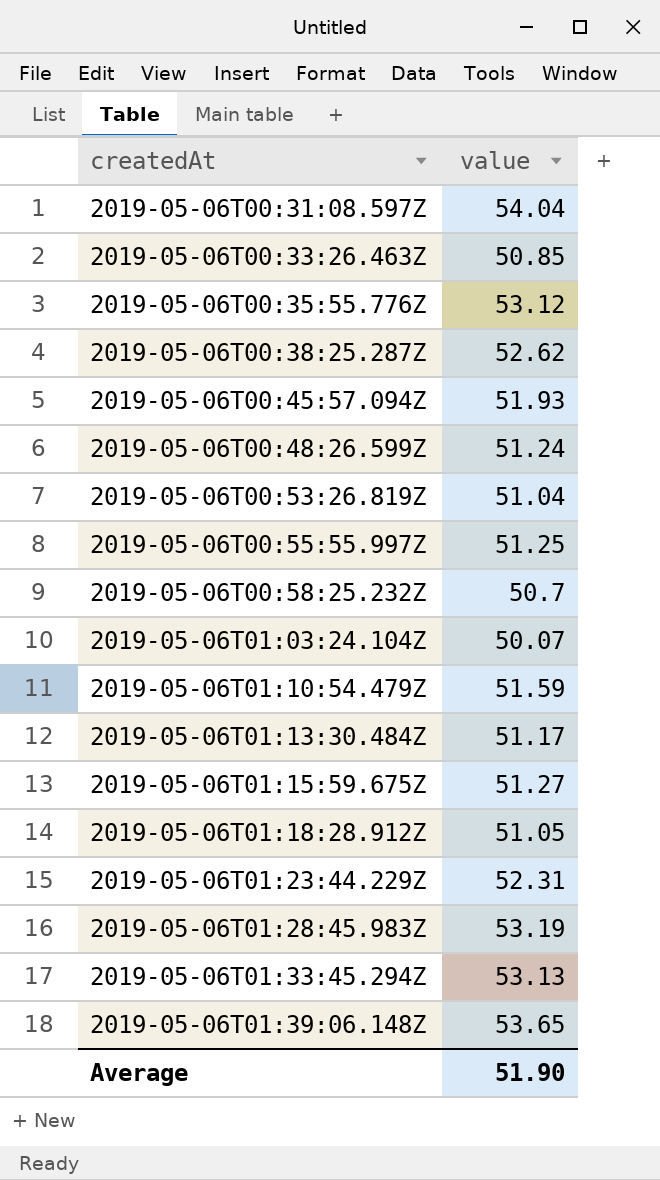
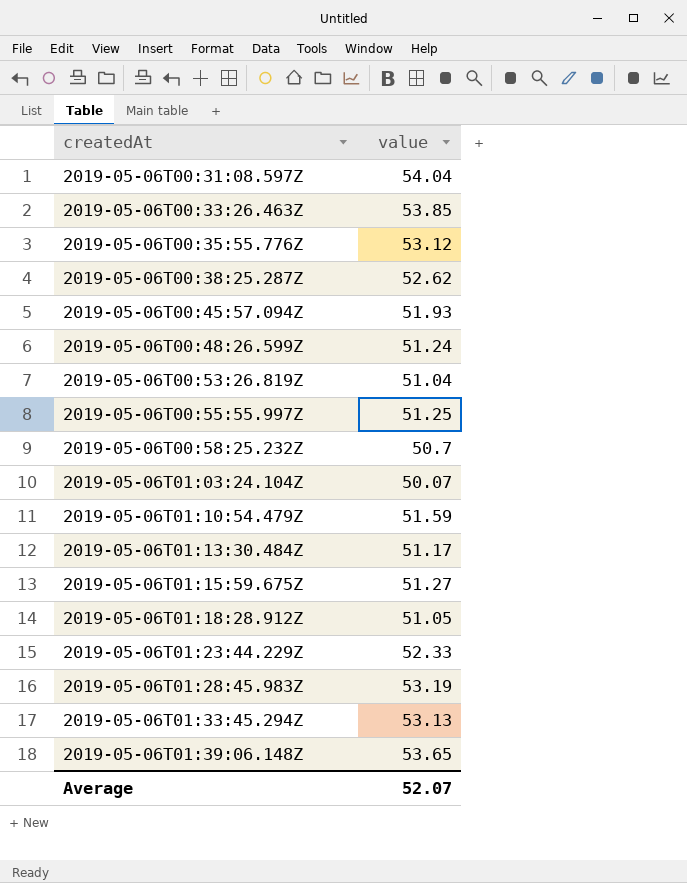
2019-05-06T00:33:26.463Z | value: 50.85 -> 53.85
2019-05-06T01:23:44.229Z | value: 52.31 -> 52.33
Average | value: 51.90 -> 52.07

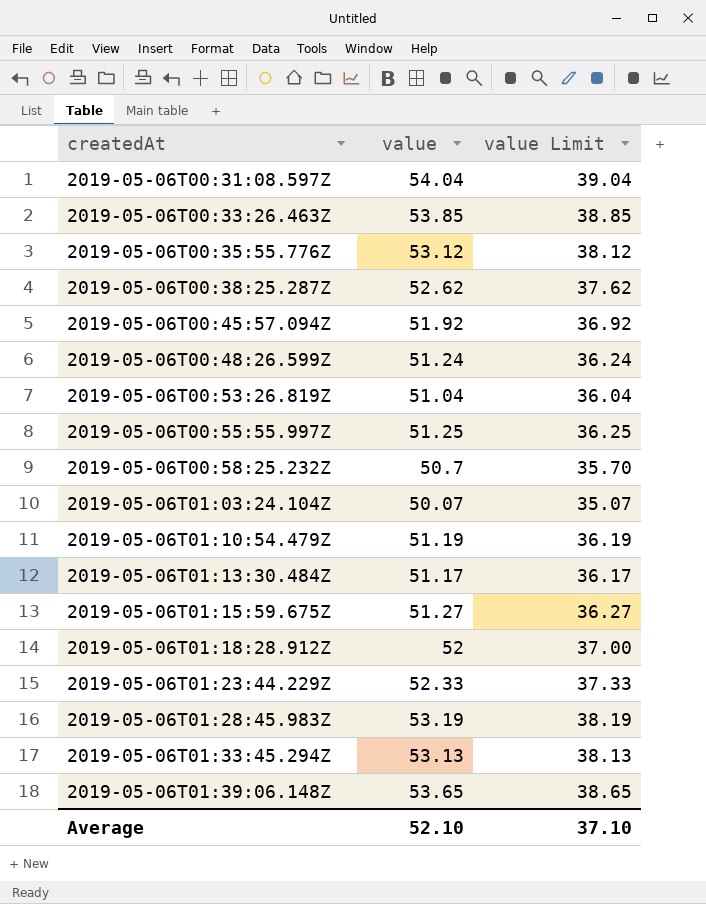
column value Limit | formula: none -> [value] - 15
2019-05-06T00:45:57.094Z | value: 51.93 -> 51.92
2019-05-06T01:10:54.479Z | value: 51.59 -> 51.19
2019-05-06T01:18:28.912Z | value: 51.05 -> 52
Average | value: 52.07 -> 52.10

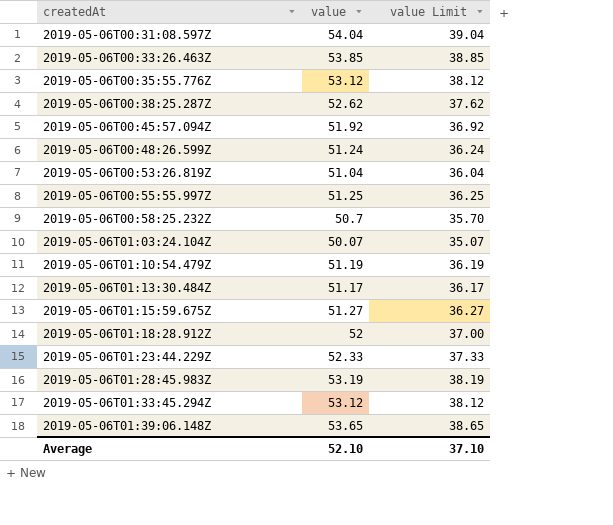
2019-05-06T01:33:45.294Z | value: 53.13 -> 53.12
2019-05-06T01:33:45.294Z | value Limit: 38.13 -> 38.12

